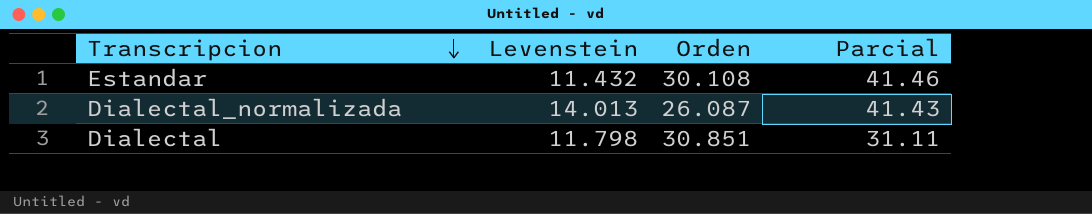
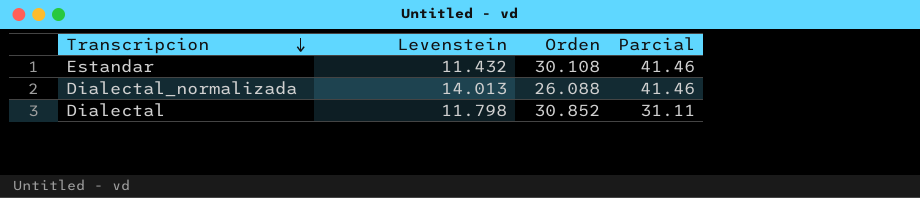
Dialectal_normalizada | Orden: 26.087 -> 26.088
Dialectal_normalizada | Parcial: 41.43 -> 41.46
Dialectal | Orden: 30.851 -> 30.852

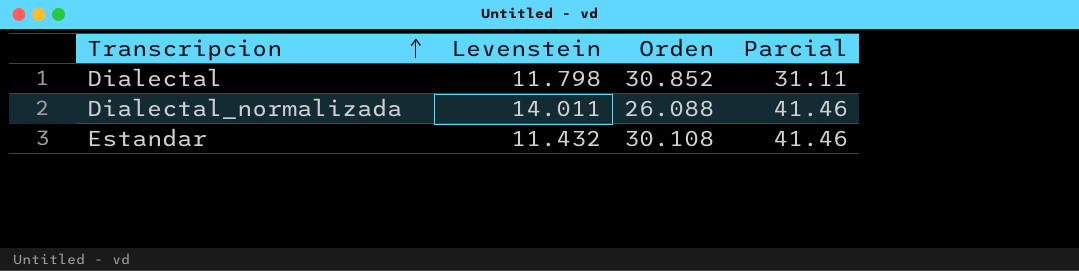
row order: Transcripcion descending -> Transcripcion ascending
Dialectal_normalizada | Levenstein: 14.013 -> 14.011

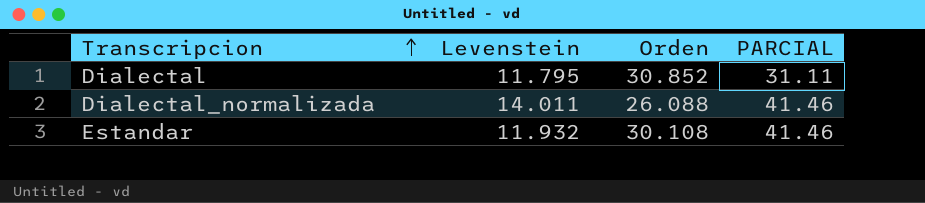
column name: Parcial -> PARCIAL
Dialectal | Levenstein: 11.798 -> 11.795
Estandar | Levenstein: 11.432 -> 11.932

